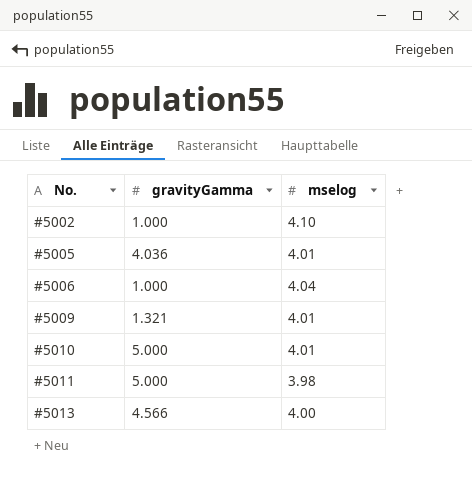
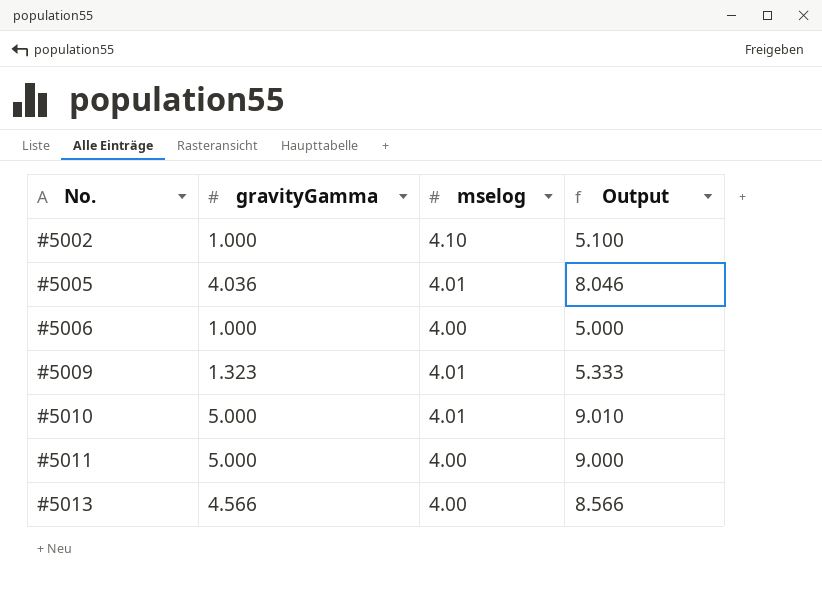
column Output | formula: none -> [gravityGamma] + [mselog]
#5006 | mselog: 4.04 -> 4.00
#5009 | gravityGamma: 1.321 -> 1.323
#5011 | mselog: 3.98 -> 4.00

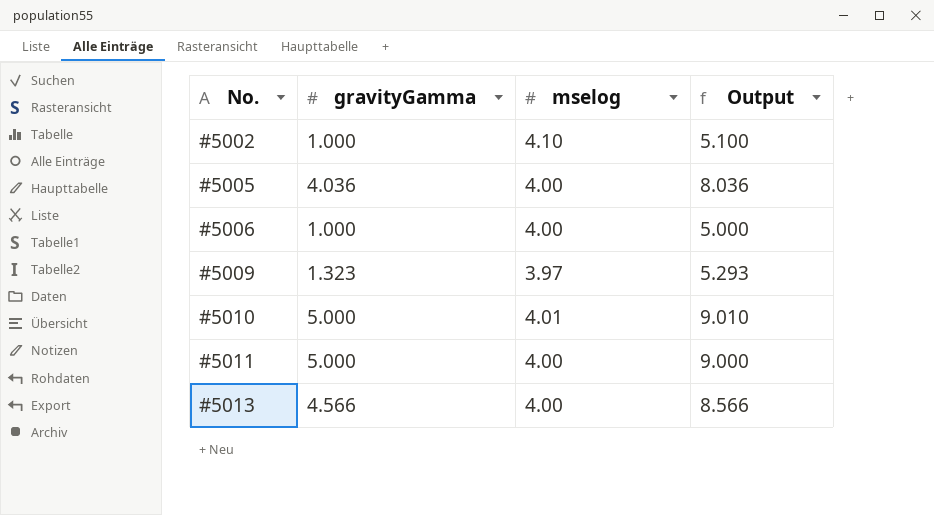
#5005 | mselog: 4.01 -> 4.00
#5005 | Output: 8.046 -> 8.036
#5009 | mselog: 4.01 -> 3.97
#5009 | Output: 5.333 -> 5.293

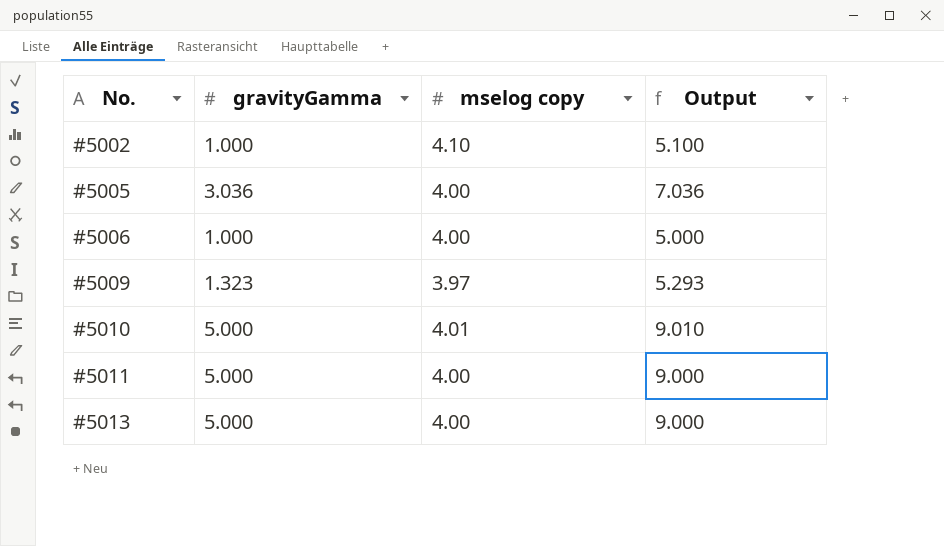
column name: mselog -> mselog copy
#5005 | gravityGamma: 4.036 -> 3.036
#5005 | Output: 8.036 -> 7.036
#5013 | gravityGamma: 4.566 -> 5.000
#5013 | Output: 8.566 -> 9.000

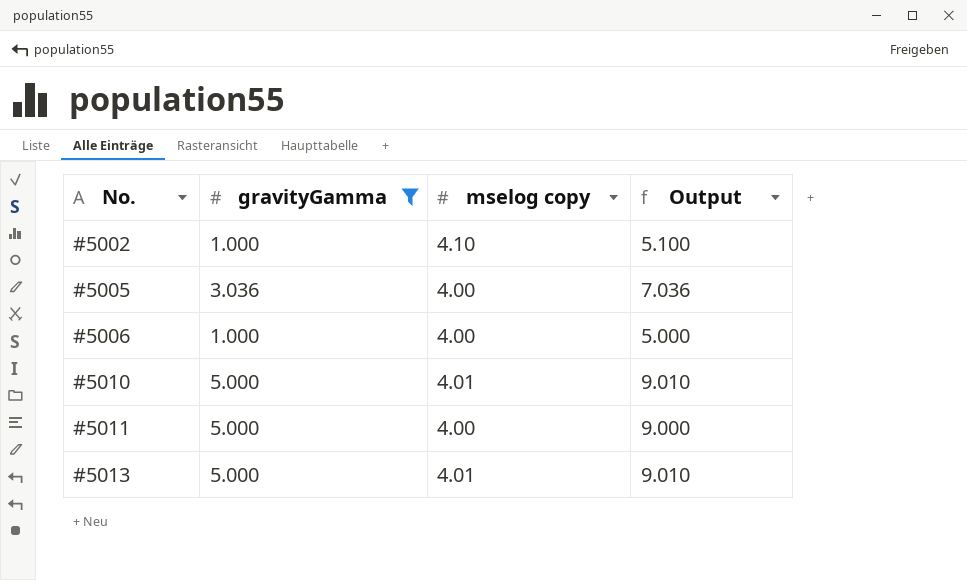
filter: none -> gravityGamma != 1.323
#5013 | mselog copy: 4.00 -> 4.01
#5013 | Output: 9.000 -> 9.010

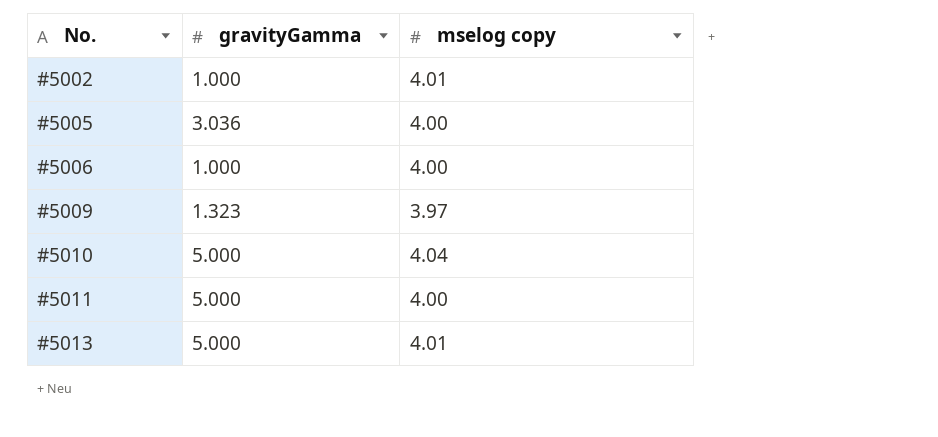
filter: gravityGamma != 1.323 -> none
column Output | formula: [gravityGamma] + [mselog copy] -> none
#5002 | mselog copy: 4.10 -> 4.01
#5010 | mselog copy: 4.01 -> 4.04

